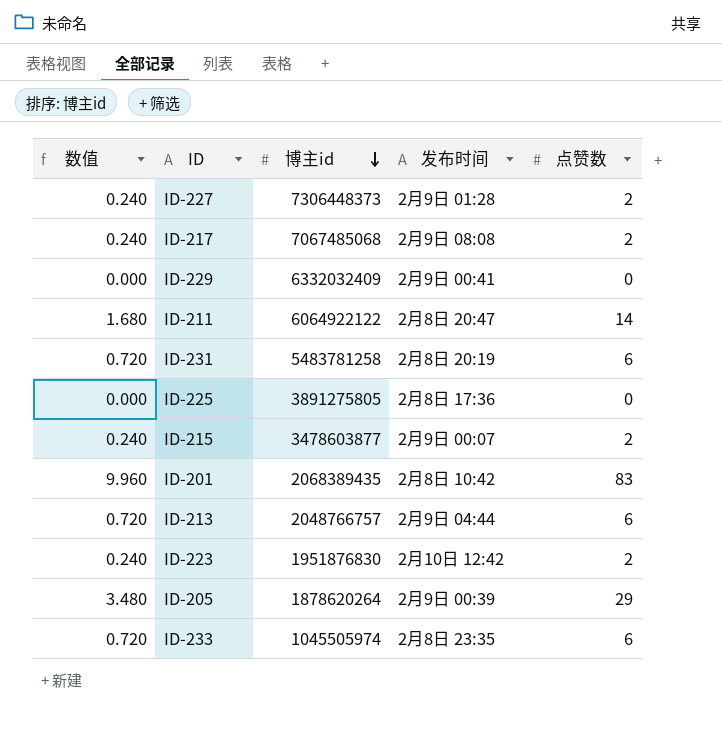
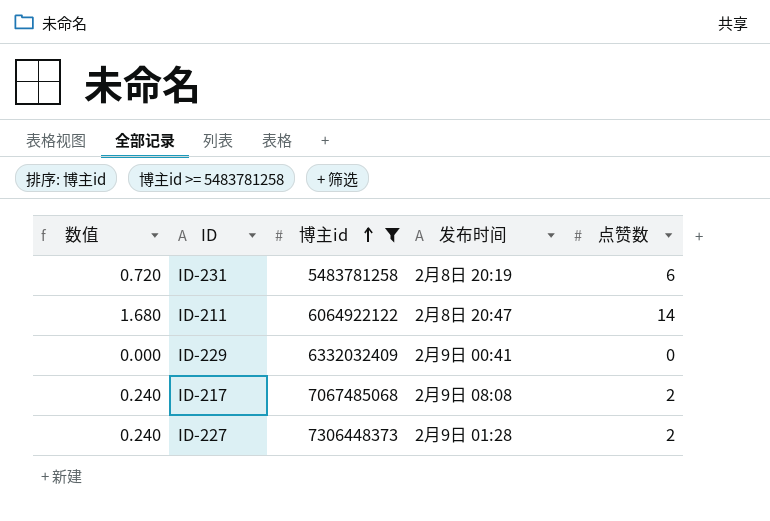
filter: none -> 博主id >= 5483781258
row order: 博主id descending -> 博主id ascending

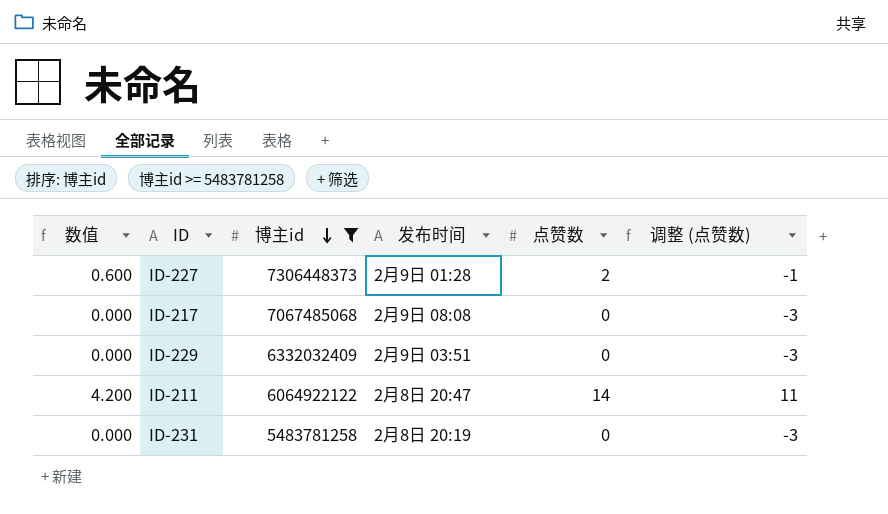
row order: 博主id ascending -> 博主id descending
column 数值 | formula: [点赞数] * 0.12 -> [点赞数] * 0.3
column 调整 (点赞数) | formula: none -> [点赞数] - 3
ID-217 | 点赞数: 2 -> 0
ID-229 | 发布时间: 2月9日 00:41 -> 2月9日 03:51
ID-231 | 点赞数: 6 -> 0

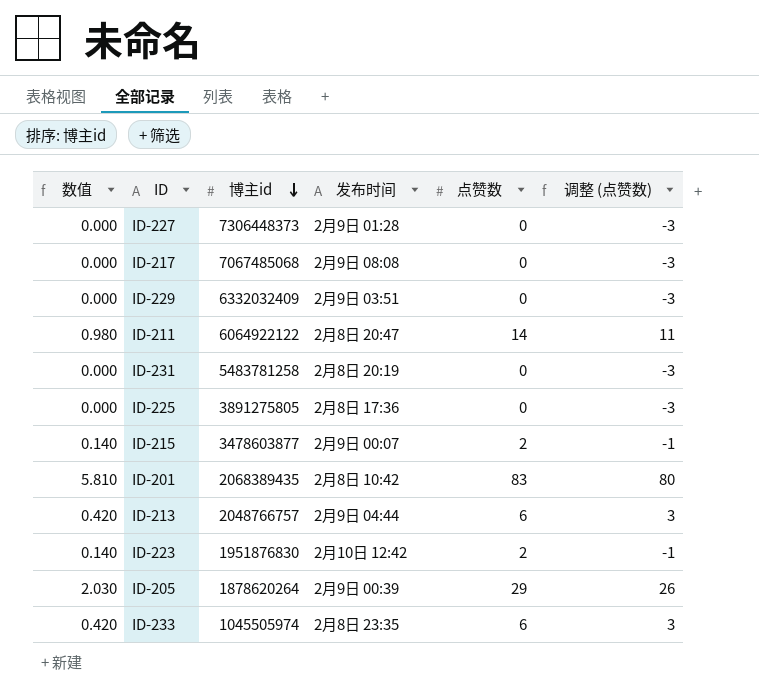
filter: 博主id >= 5483781258 -> none
column 数值 | formula: [点赞数] * 0.3 -> [点赞数] * 0.07
ID-227 | 点赞数: 2 -> 0
ID-227 | 调整 (点赞数): -1 -> -3

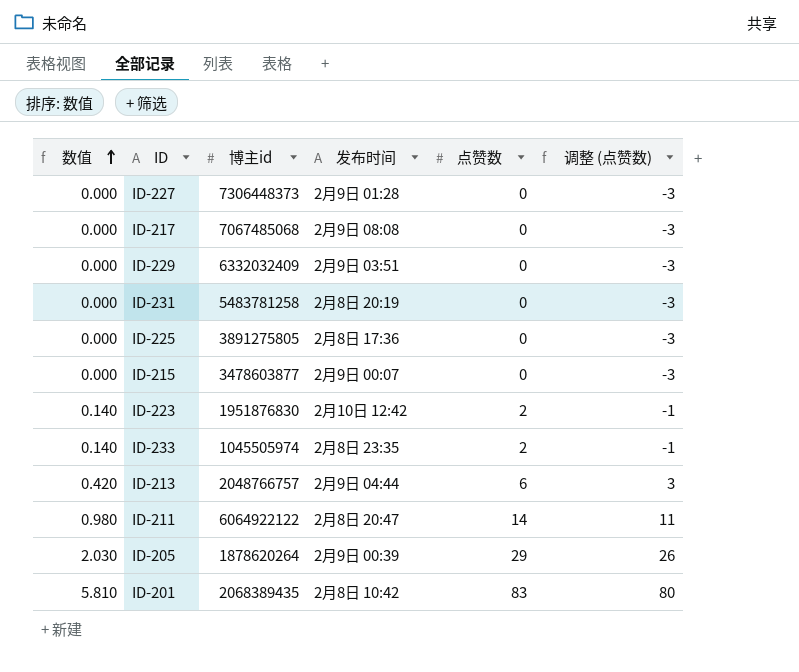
row order: 博主id descending -> 数值 ascending
ID-215 | 数值: 0.140 -> 0.000
ID-215 | 点赞数: 2 -> 0
ID-215 | 调整 (点赞数): -1 -> -3
ID-233 | 数值: 0.420 -> 0.140
ID-233 | 点赞数: 6 -> 2
ID-233 | 调整 (点赞数): 3 -> -1

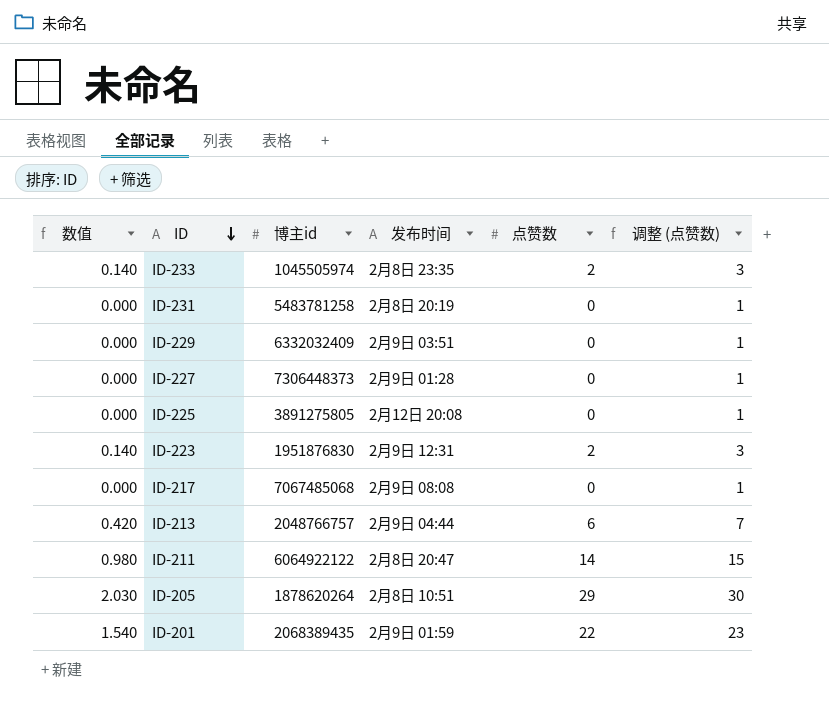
row order: 数值 ascending -> ID descending
column 调整 (点赞数) | formula: [点赞数] - 3 -> [点赞数] + 1
row ID-215: 0.000 | 3478603877 | 2月9日 00:07 | 0 | -3 -> none
ID-225 | 发布时间: 2月8日 17:36 -> 2月12日 20:08
ID-223 | 发布时间: 2月10日 12:42 -> 2月9日 12:31
ID-205 | 发布时间: 2月9日 00:39 -> 2月8日 10:51
ID-201 | 数值: 5.810 -> 1.540
ID-201 | 发布时间: 2月8日 10:42 -> 2月9日 01:59
ID-201 | 点赞数: 83 -> 22

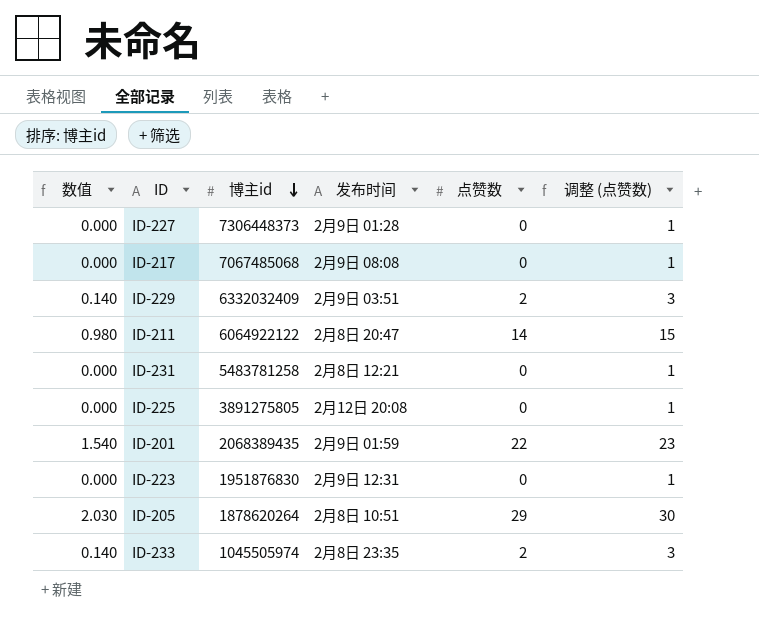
row order: ID descending -> 博主id descending
row ID-213: 0.420 | 2048766757 | 2月9日 04:44 | 6 | 7 -> none
ID-229 | 数值: 0.000 -> 0.140
ID-229 | 点赞数: 0 -> 2
ID-229 | 调整 (点赞数): 1 -> 3
ID-231 | 发布时间: 2月8日 20:19 -> 2月8日 12:21
ID-223 | 数值: 0.140 -> 0.000
ID-223 | 点赞数: 2 -> 0
ID-223 | 调整 (点赞数): 3 -> 1

